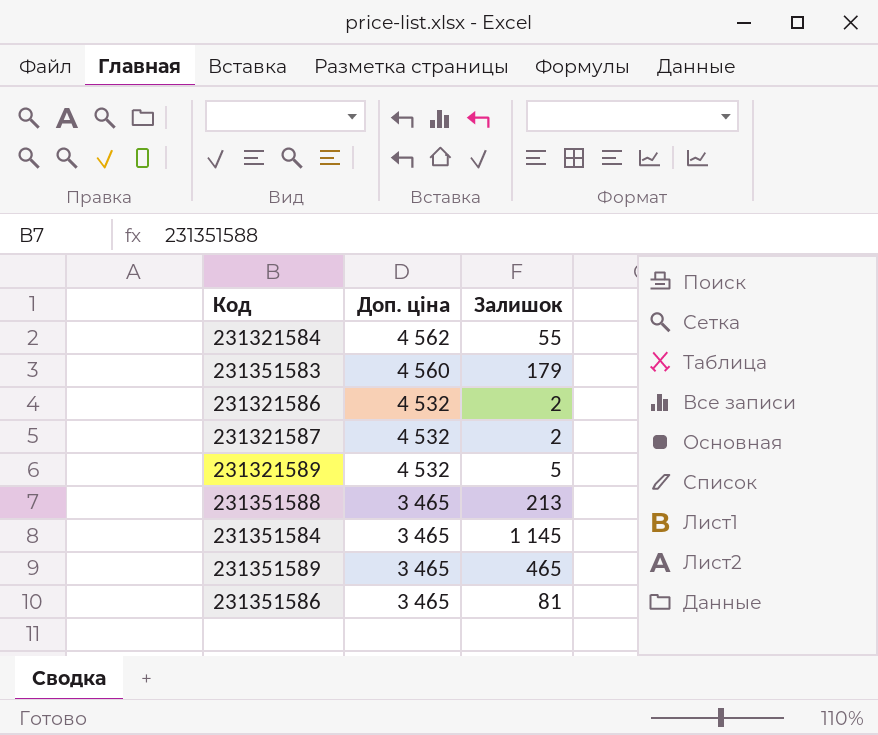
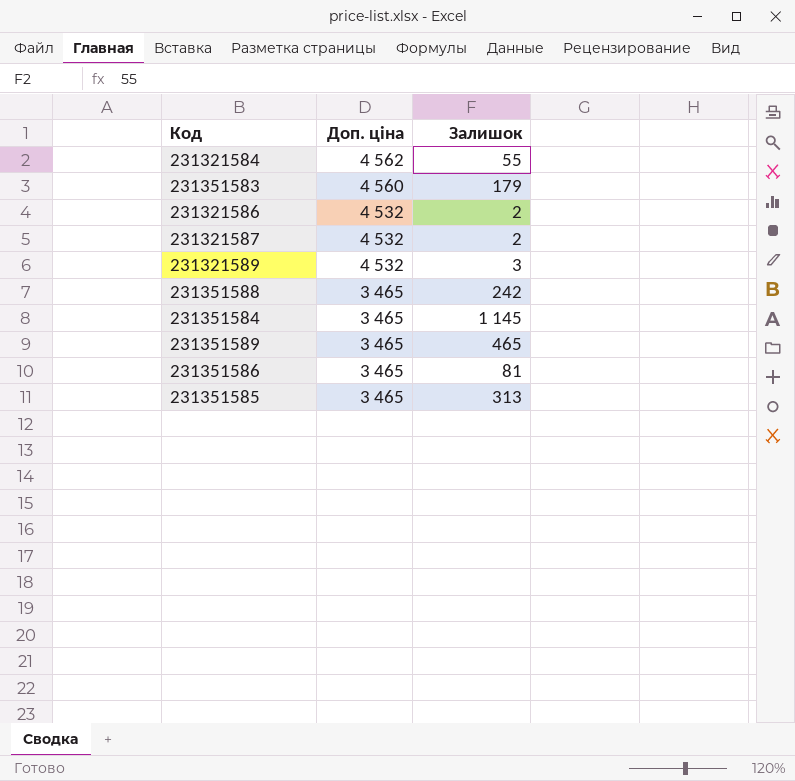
231321589 | Залишок: 5 -> 3
231351588 | Залишок: 213 -> 242
row 231351585: none -> 3 465 | 313

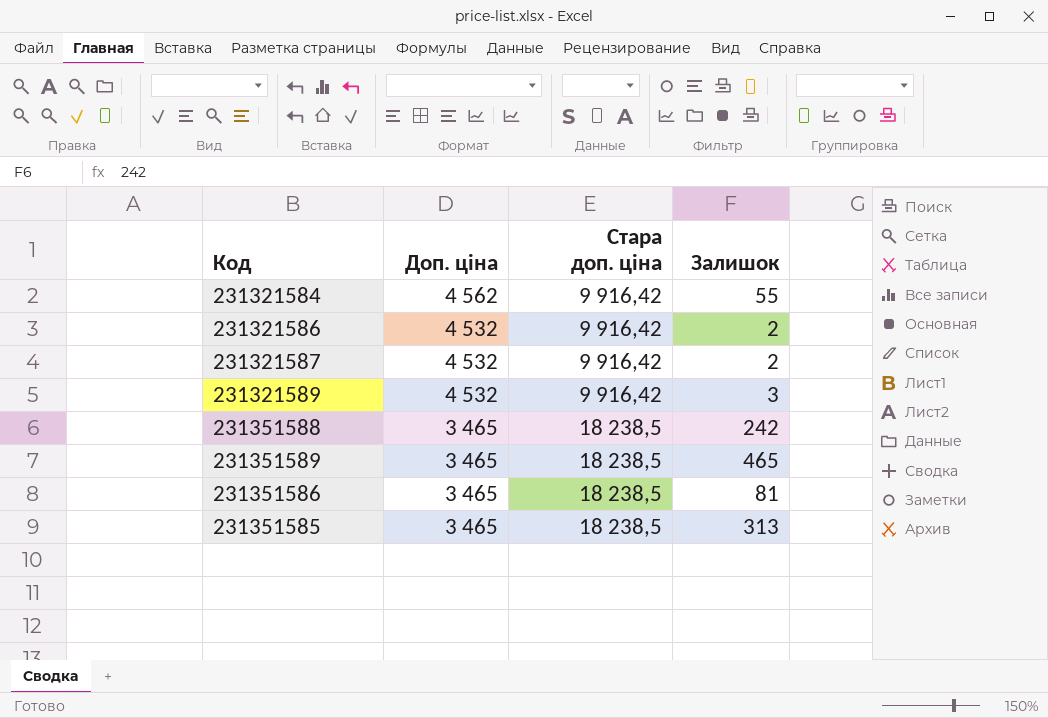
column Стара доп. ціна | position: none -> 3
row 231351583: 4 560 | 179 -> none
row 231351584: 3 465 | 1 145 -> none

